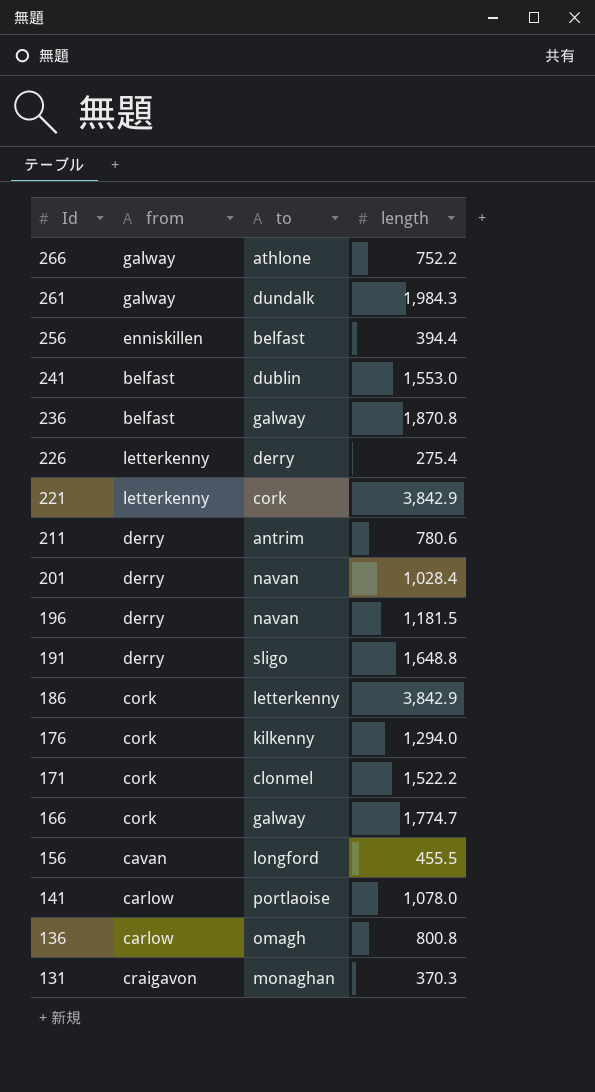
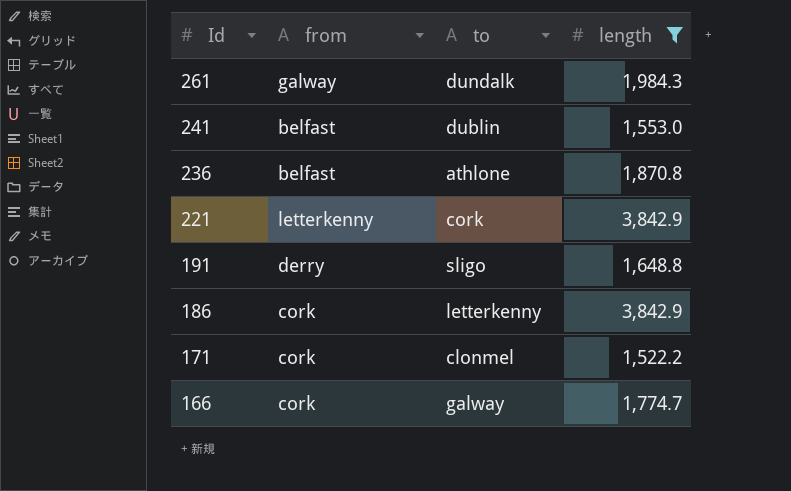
filter: none -> length >= 1,522.2
236 | to: galway -> athlone

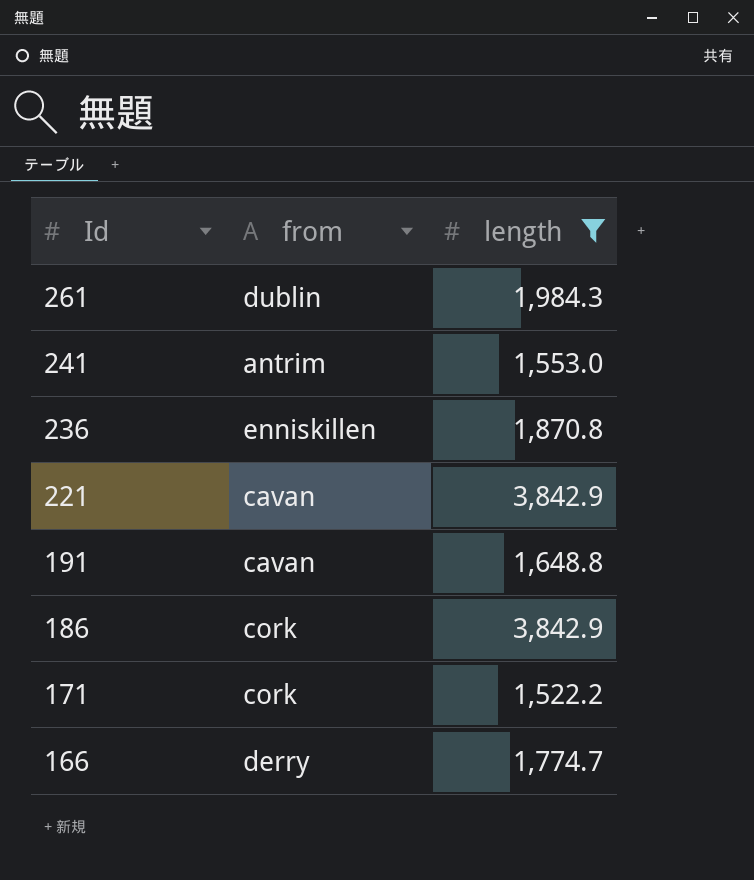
column to | position: 3 -> none
261 | from: galway -> dublin
241 | from: belfast -> antrim
236 | from: belfast -> enniskillen
221 | from: letterkenny -> cavan
191 | from: derry -> cavan
166 | from: cork -> derry

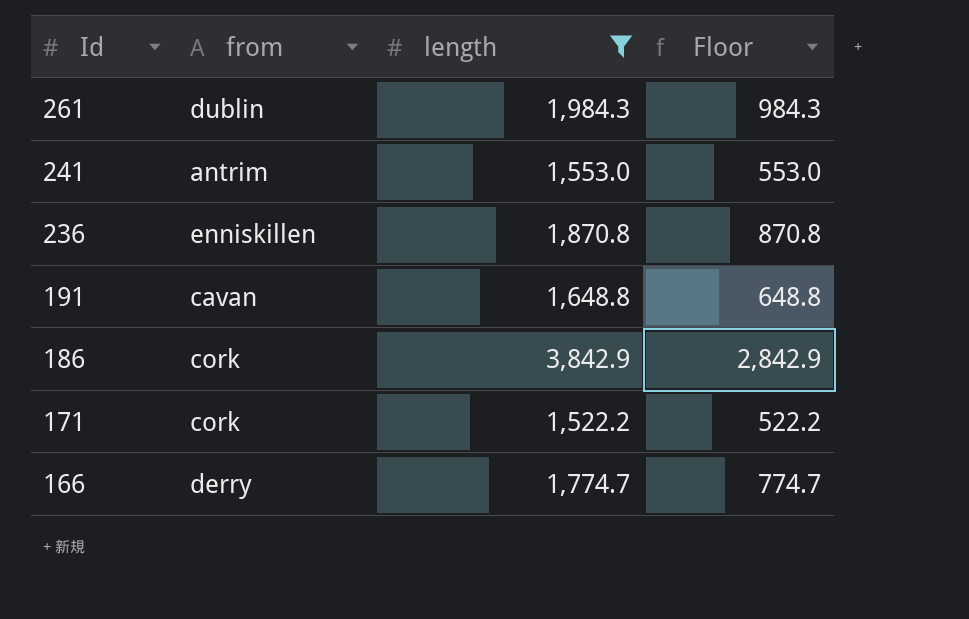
column Floor | formula: none -> [length] - 1000
row 221: cavan | 3,842.9 -> none

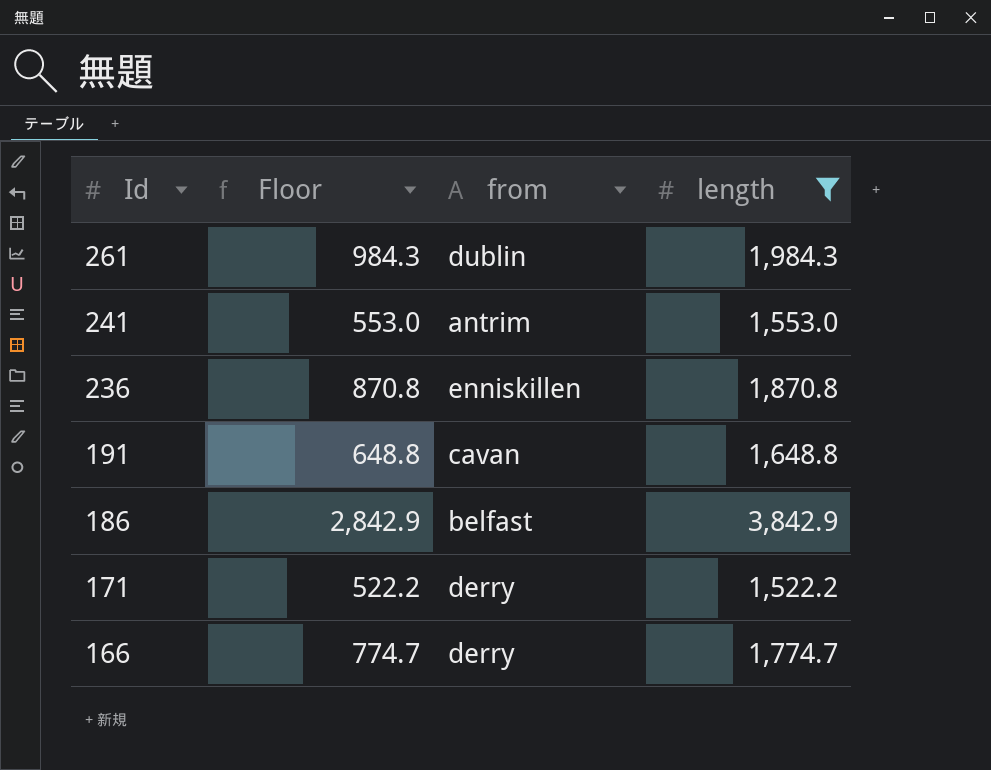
column Floor | position: 4 -> 2
186 | from: cork -> belfast
171 | from: cork -> derry

